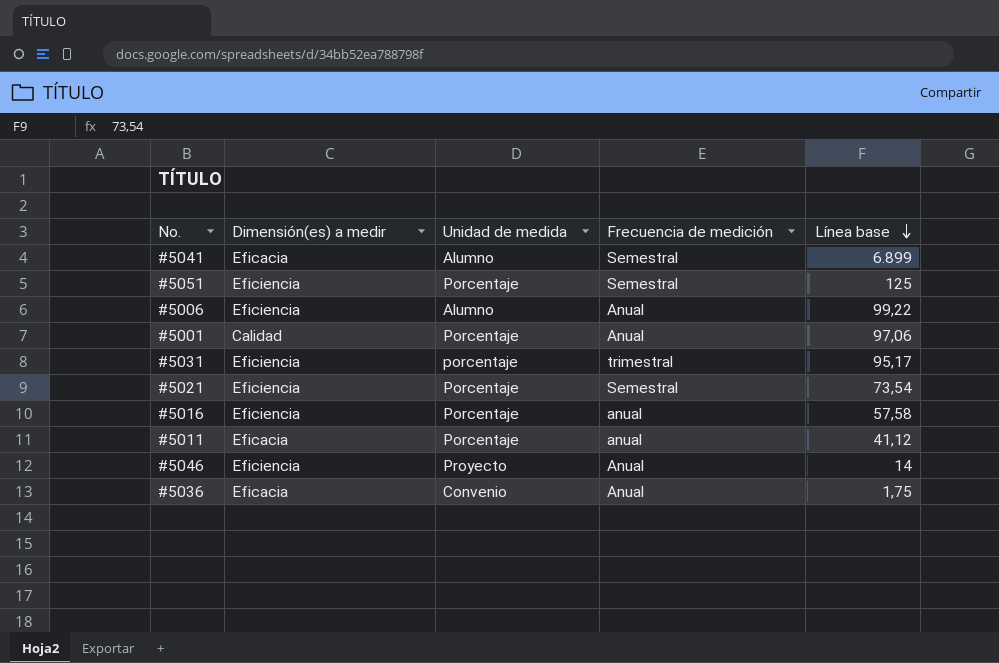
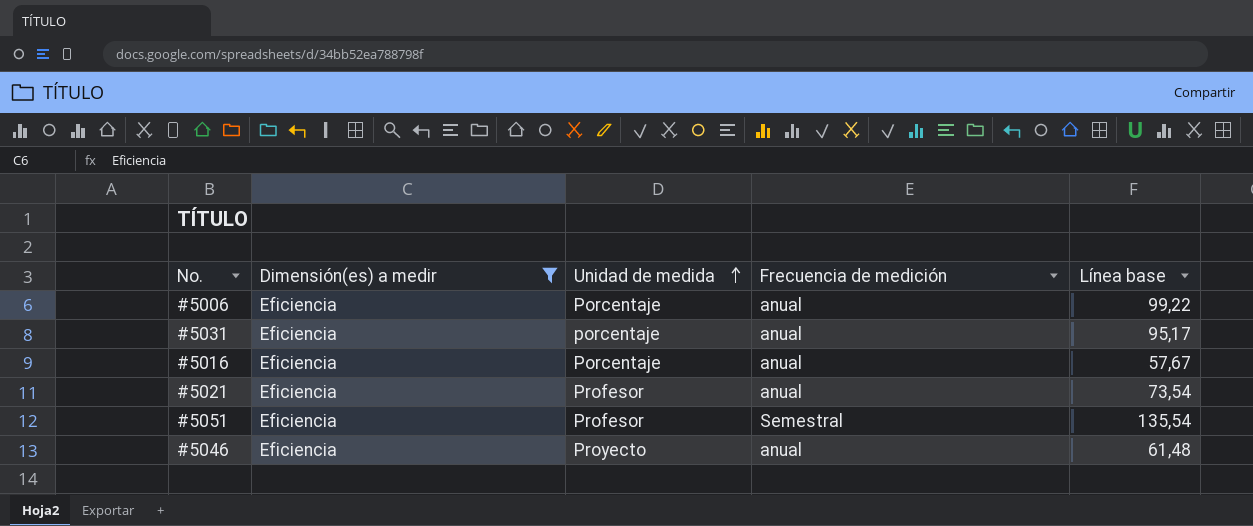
filter: none -> Dimensión(es) a medir = Eficiencia
row order: Línea base descending -> Unidad de medida ascending
#5006 | Unidad de medida: Alumno -> Porcentaje
#5006 | Frecuencia de medición: Anual -> anual
#5031 | Frecuencia de medición: trimestral -> anual
#5016 | Línea base: 57,58 -> 57,67
#5021 | Unidad de medida: Porcentaje -> Profesor
#5021 | Frecuencia de medición: Semestral -> anual
#5051 | Unidad de medida: Porcentaje -> Profesor
#5051 | Línea base: 125 -> 135,54
#5046 | Frecuencia de medición: Anual -> anual
#5046 | Línea base: 14 -> 61,48

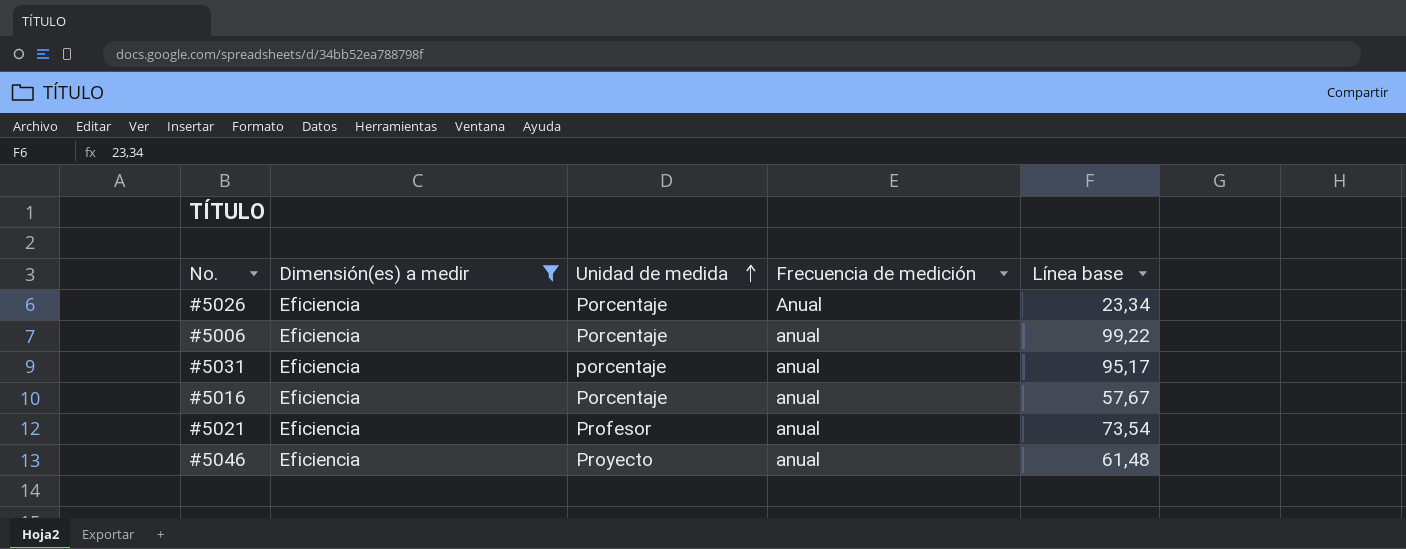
row #5051: Eficiencia | Profesor | Semestral | 135,54 -> none
row #5026: none -> Eficiencia | Porcentaje | Anual | 23,34

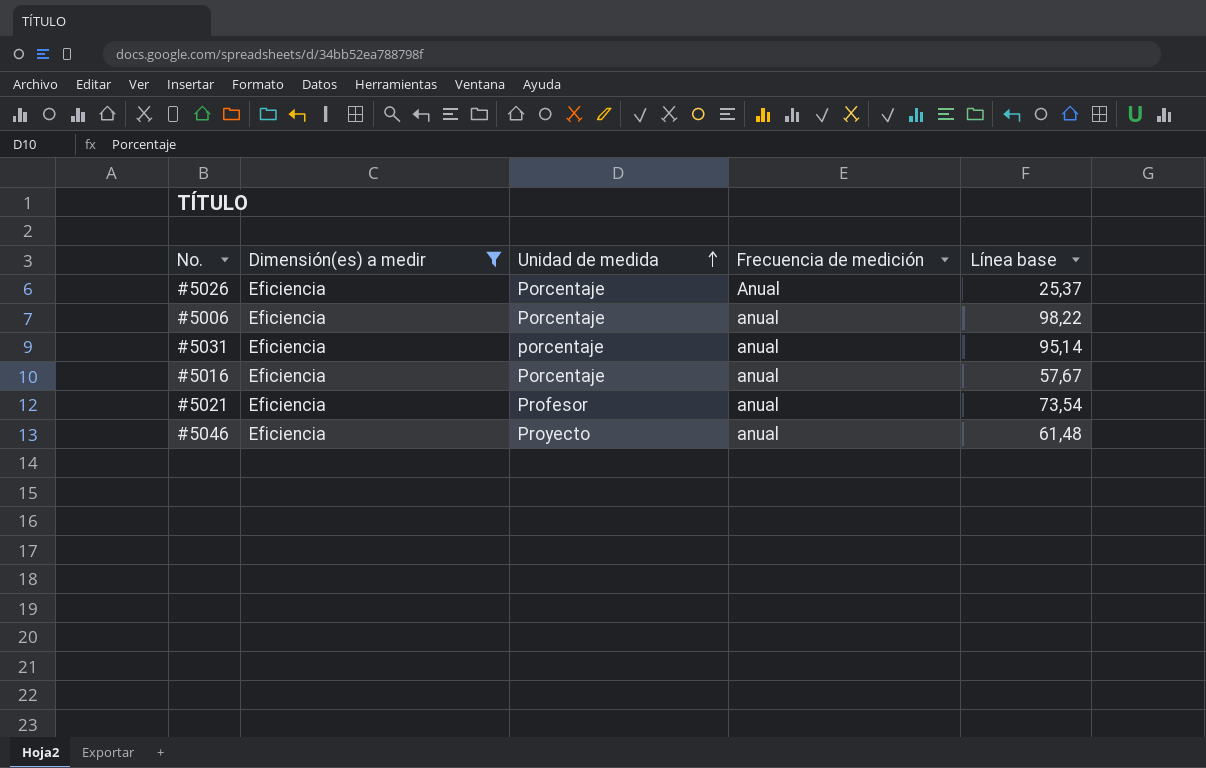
#5026 | Línea base: 23,34 -> 25,37
#5006 | Línea base: 99,22 -> 98,22
#5031 | Línea base: 95,17 -> 95,14

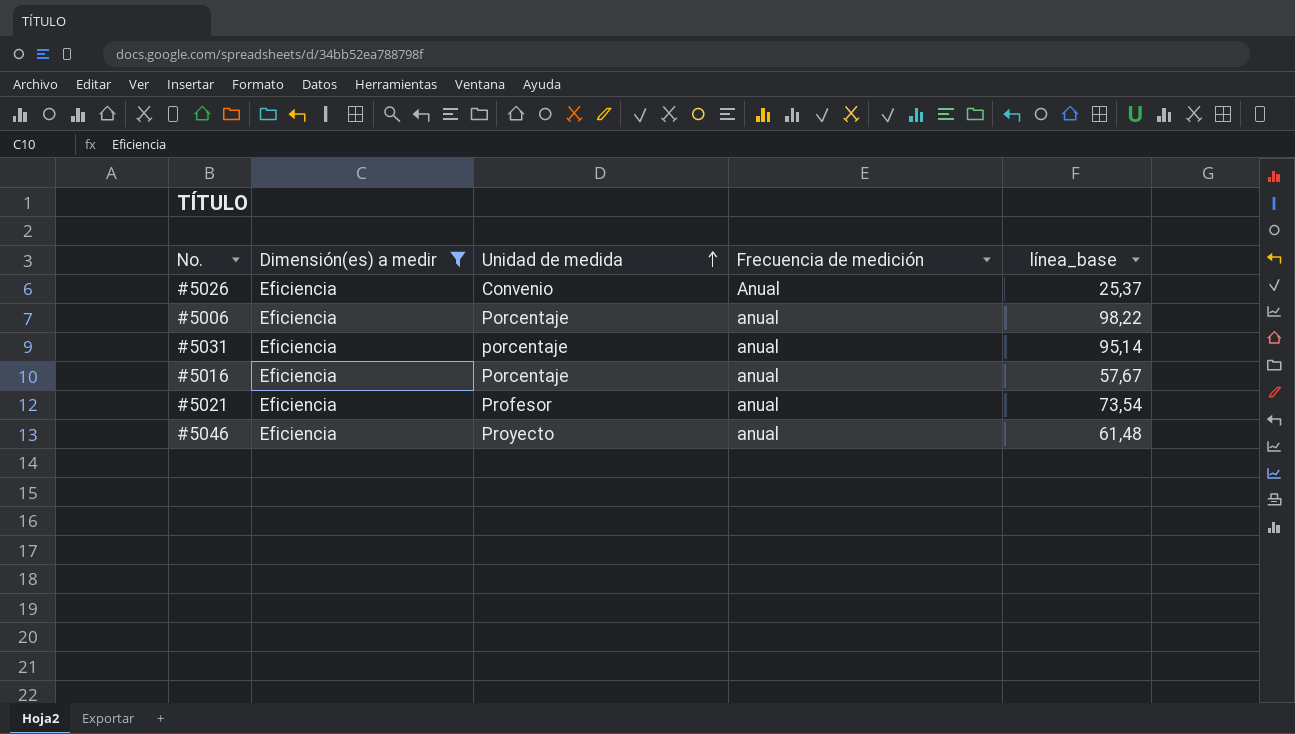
column name: Línea base -> línea_base
#5026 | Unidad de medida: Porcentaje -> Convenio

